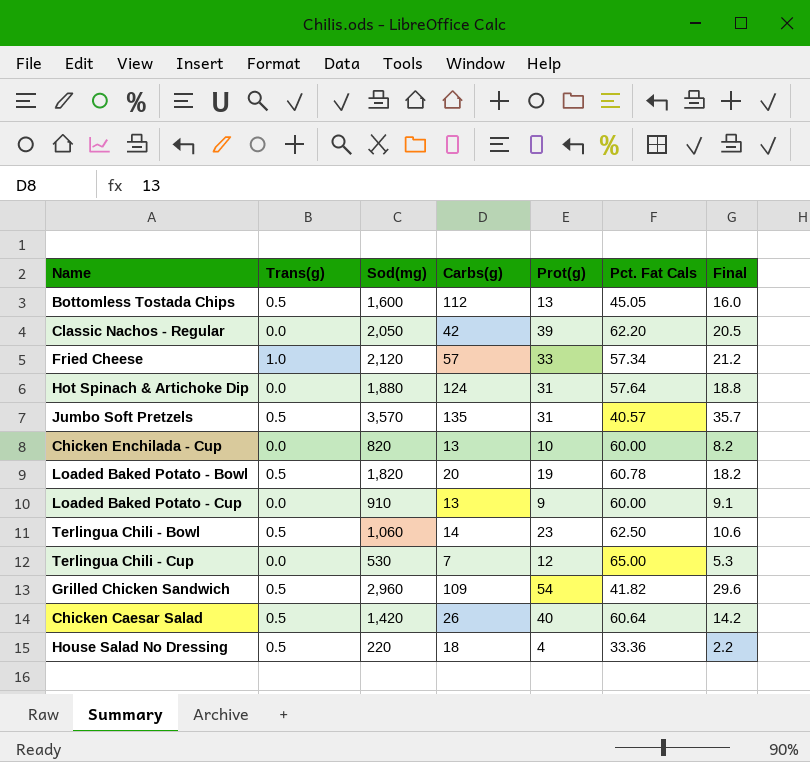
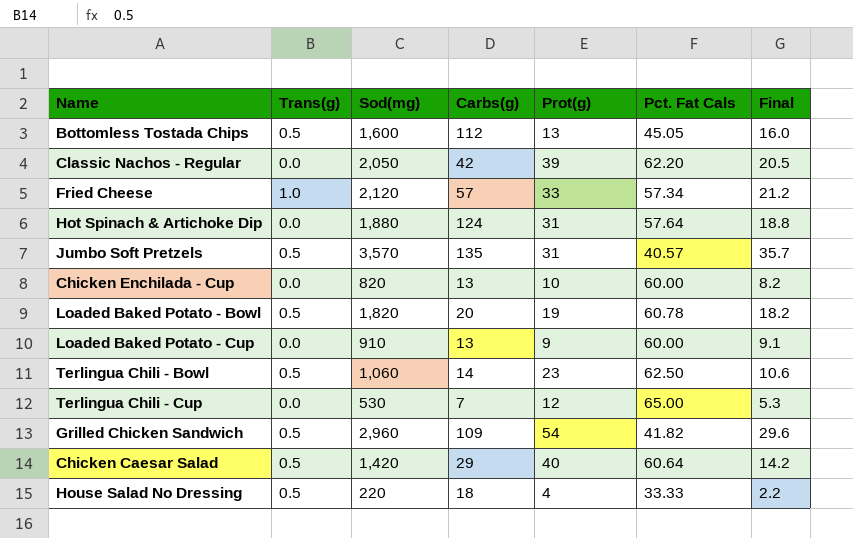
Chicken Caesar Salad | Carbs(g): 26 -> 29
House Salad No Dressing | Pct. Fat Cals: 33.36 -> 33.33

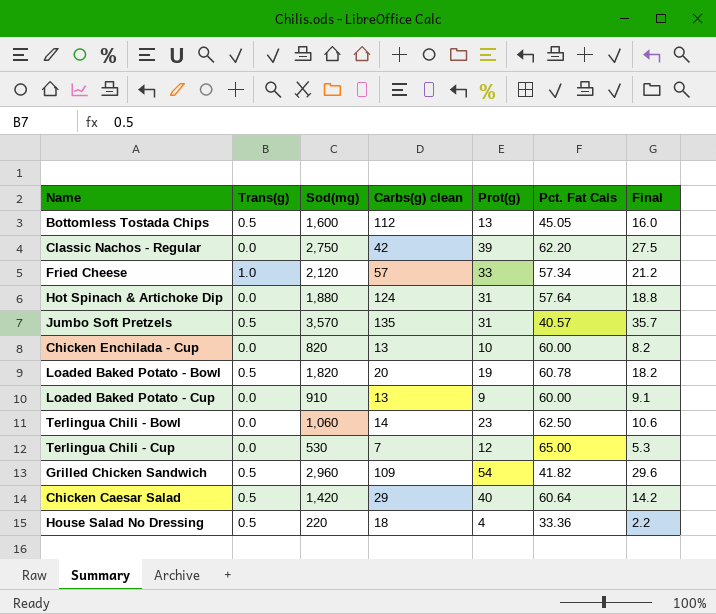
column name: Carbs(g) -> Carbs(g) clean
Classic Nachos - Regular | Sod(mg): 2,050 -> 2,750
Classic Nachos - Regular | Final: 20.5 -> 27.5
Terlingua Chili - Bowl | Trans(g): 0.5 -> 0.0
House Salad No Dressing | Pct. Fat Cals: 33.33 -> 33.36

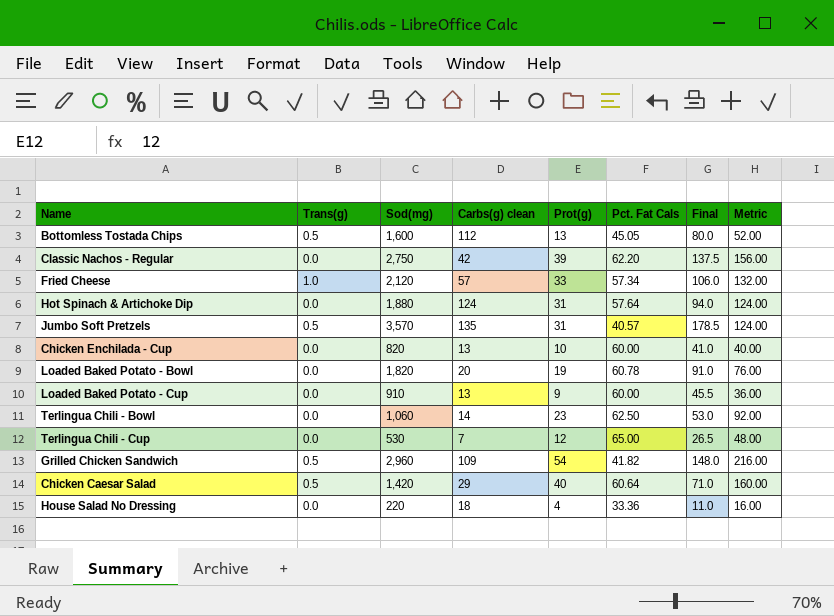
column Final | formula: [Sod(mg)] * 0.01 -> [Sod(mg)] * 0.05
column Metric | formula: none -> [Prot(g)] * 4
Loaded Baked Potato - Bowl | Trans(g): 0.5 -> 0.0
House Salad No Dressing | Trans(g): 0.5 -> 0.0

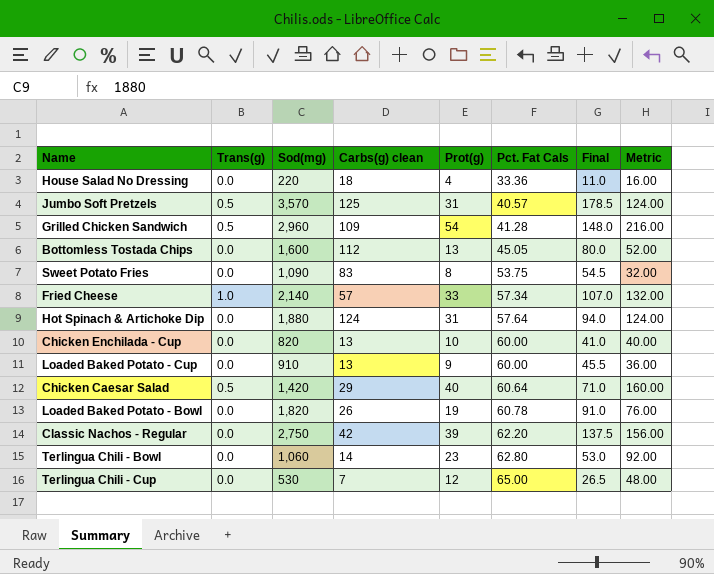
row order: none -> Pct. Fat Cals ascending
Jumbo Soft Pretzels | Carbs(g) clean: 135 -> 125
Grilled Chicken Sandwich | Pct. Fat Cals: 41.82 -> 41.28
Bottomless Tostada Chips | Trans(g): 0.5 -> 0.0
row Sweet Potato Fries: none -> 0.0 | 1,090 | 83 | 8 | 53.75 | 54.5 | 32.00
Fried Cheese | Sod(mg): 2,120 -> 2,140
Fried Cheese | Final: 106.0 -> 107.0
Loaded Baked Potato - Bowl | Carbs(g) clean: 20 -> 26
Terlingua Chili - Bowl | Pct. Fat Cals: 62.50 -> 62.80

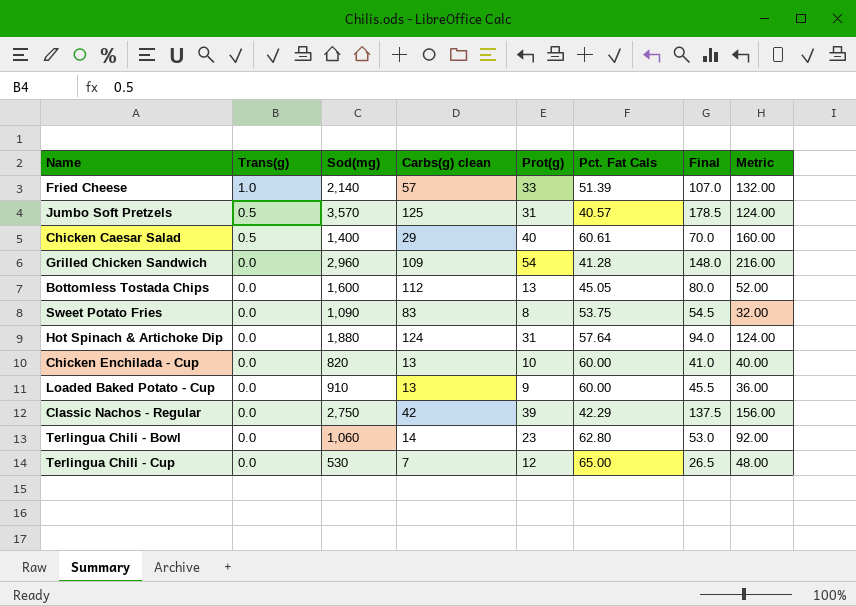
row order: Pct. Fat Cals ascending -> Trans(g) descending
row House Salad No Dressing: 0.0 | 220 | 18 | 4 | 33.36 | 11.0 | 16.00 -> none
row Loaded Baked Potato - Bowl: 0.0 | 1,820 | 26 | 19 | 60.78 | 91.0 | 76.00 -> none
Fried Cheese | Pct. Fat Cals: 57.34 -> 51.39
Chicken Caesar Salad | Sod(mg): 1,420 -> 1,400
Chicken Caesar Salad | Pct. Fat Cals: 60.64 -> 60.61
Chicken Caesar Salad | Final: 71.0 -> 70.0
Grilled Chicken Sandwich | Trans(g): 0.5 -> 0.0
Classic Nachos - Regular | Pct. Fat Cals: 62.20 -> 42.29

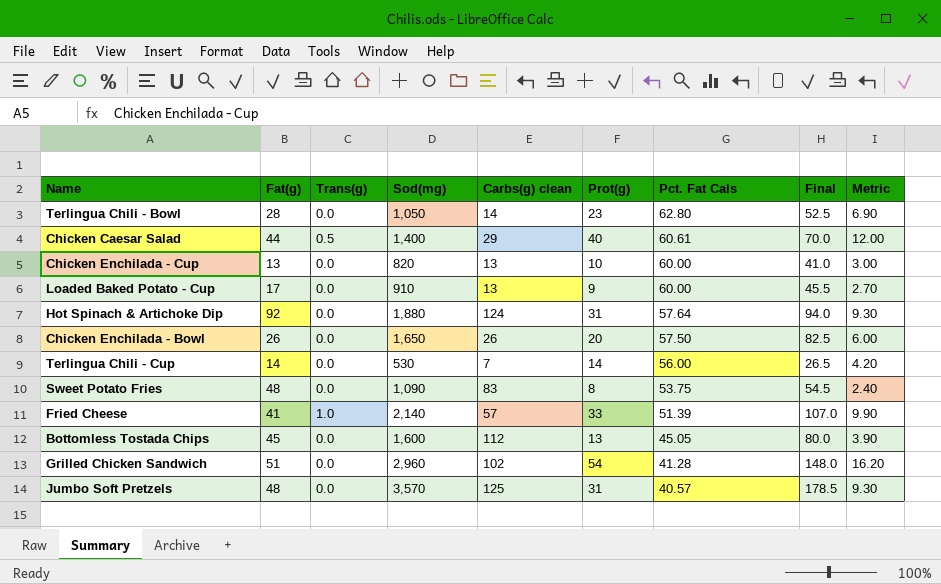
row order: Trans(g) descending -> Pct. Fat Cals descending
column Fat(g) | position: none -> 2
column Metric | formula: [Prot(g)] * 4 -> [Prot(g)] * 0.3
row Classic Nachos - Regular: 0.0 | 2,750 | 42 | 39 | 42.29 | 137.5 | 156.00 -> none
Terlingua Chili - Bowl | Sod(mg): 1,060 -> 1,050
Terlingua Chili - Bowl | Final: 53.0 -> 52.5
row Chicken Enchilada - Bowl: none -> 26 | 0.0 | 1,650 | 26 | 20 | 57.50 | 82.5 | 6.00
Terlingua Chili - Cup | Prot(g): 12 -> 14
Terlingua Chili - Cup | Pct. Fat Cals: 65.00 -> 56.00
Grilled Chicken Sandwich | Carbs(g) clean: 109 -> 102
Jumbo Soft Pretzels | Trans(g): 0.5 -> 0.0

